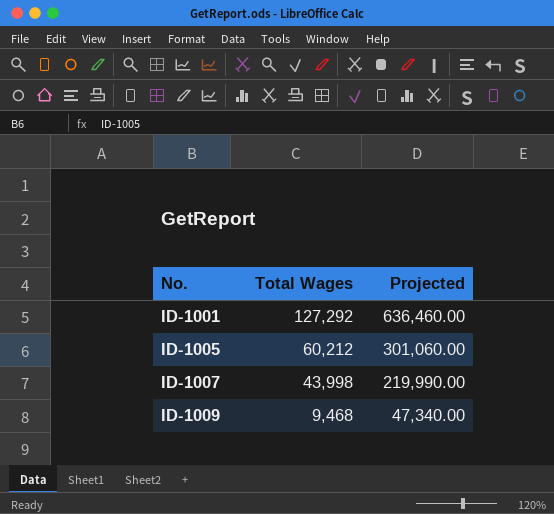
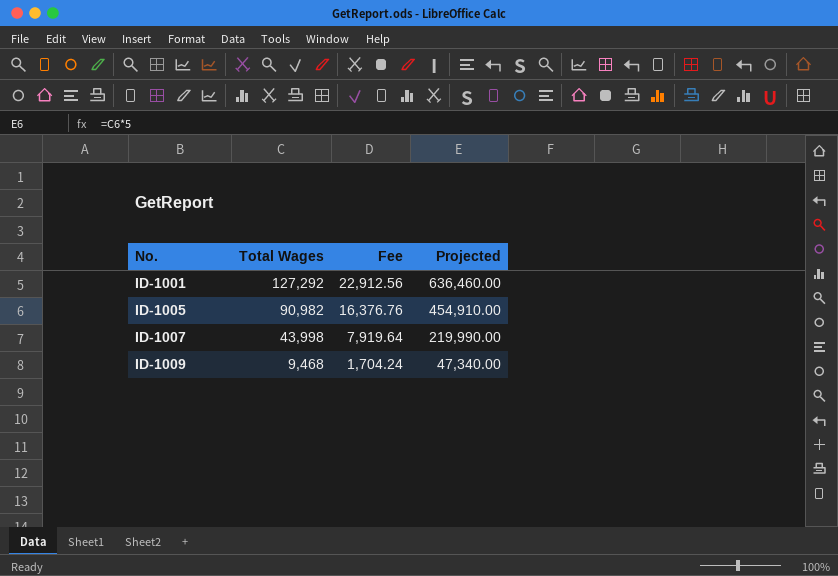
column Fee | formula: none -> [Total Wages] * 0.18
ID-1005 | Total Wages: 60,212 -> 90,982
ID-1005 | Projected: 301,060.00 -> 454,910.00

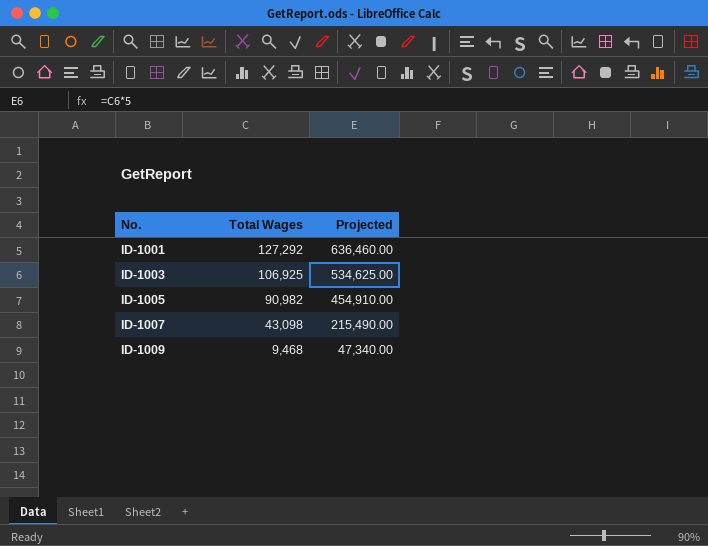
column Fee | formula: [Total Wages] * 0.18 -> none
row ID-1003: none -> 106,925 | 534,625.00
ID-1007 | Total Wages: 43,998 -> 43,098
ID-1007 | Projected: 219,990.00 -> 215,490.00

